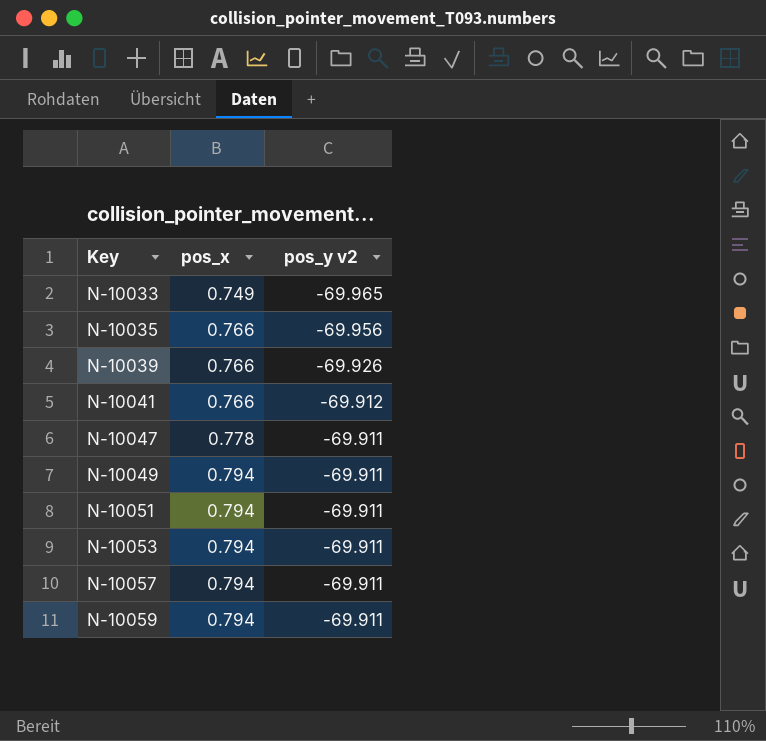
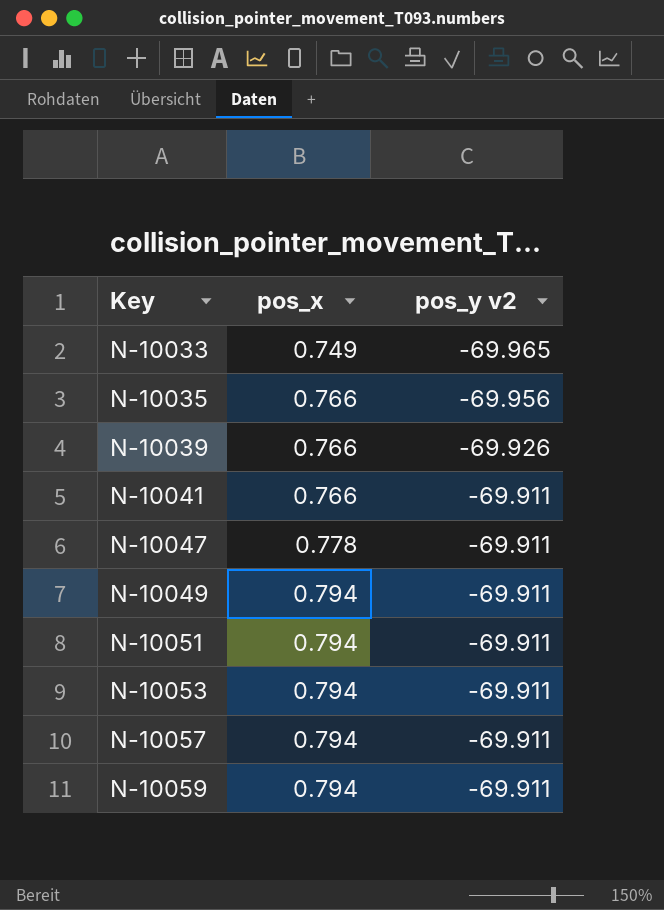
N-10041 | pos_y v2: -69.912 -> -69.911

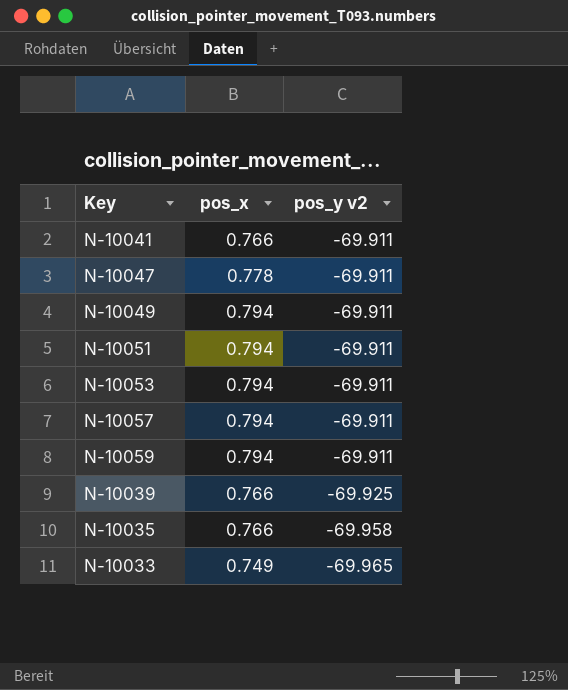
row order: Key ascending -> pos_y v2 descending
N-10039 | pos_y v2: -69.926 -> -69.925
N-10035 | pos_y v2: -69.956 -> -69.958

